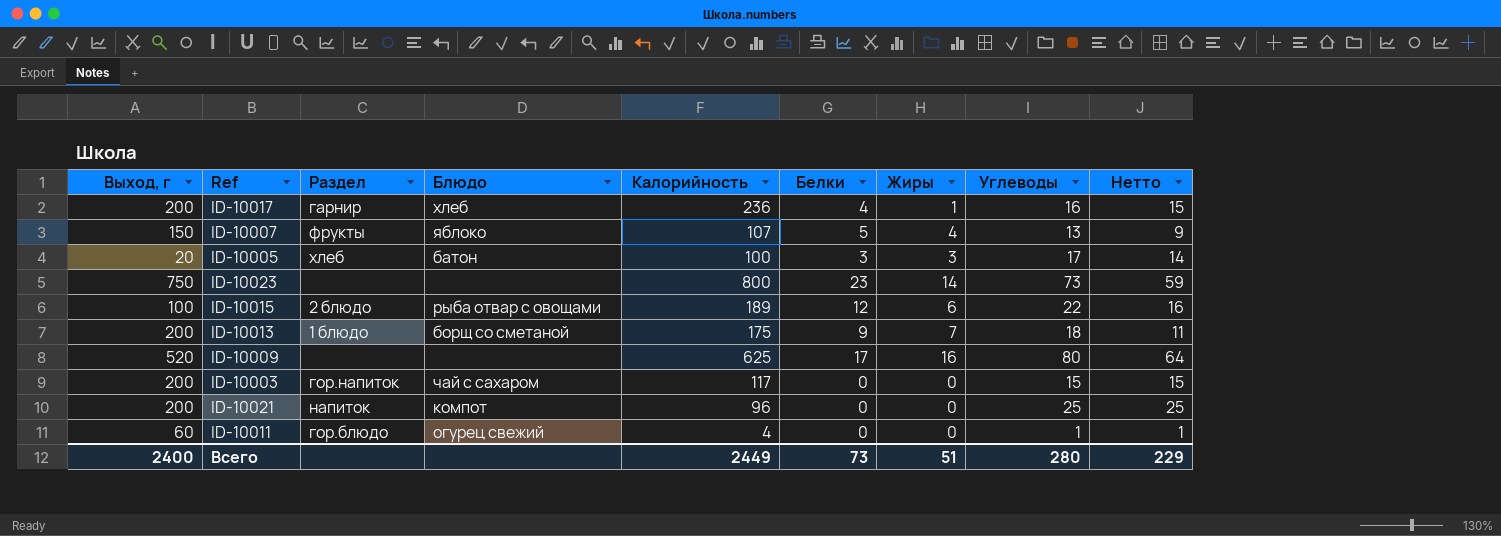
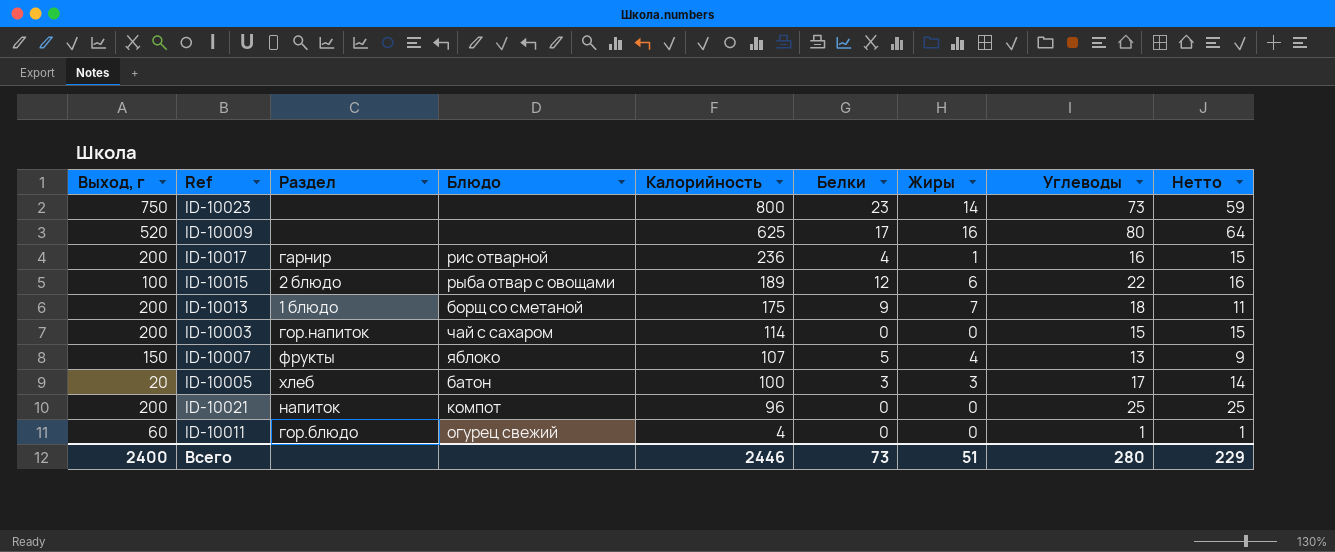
row order: none -> Калорийность descending
ID-10017 | Блюдо: хлеб -> рис отварной
ID-10003 | Калорийность: 117 -> 114
Всего | Калорийность: 2449 -> 2446

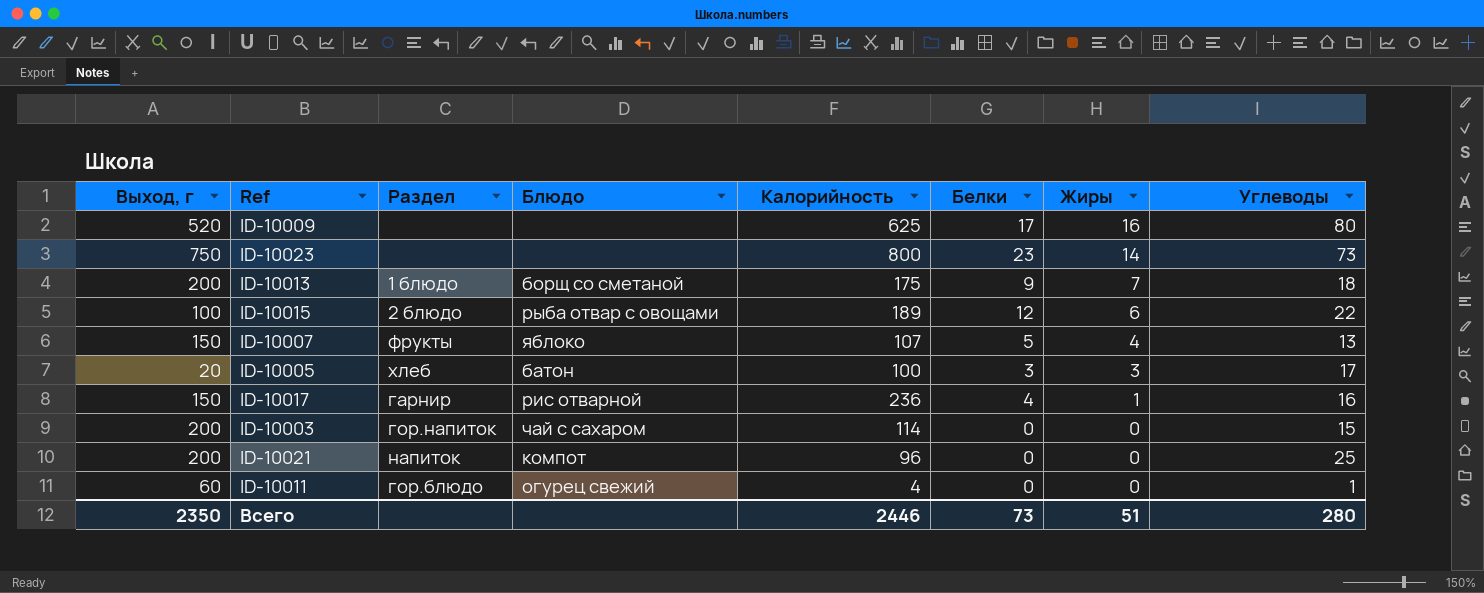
row order: Калорийность descending -> Жиры descending
column Нетто | formula: [Углеводы] - [Жиры] -> none
ID-10017 | Выход, г: 200 -> 150
Всего | Выход, г: 2400 -> 2350

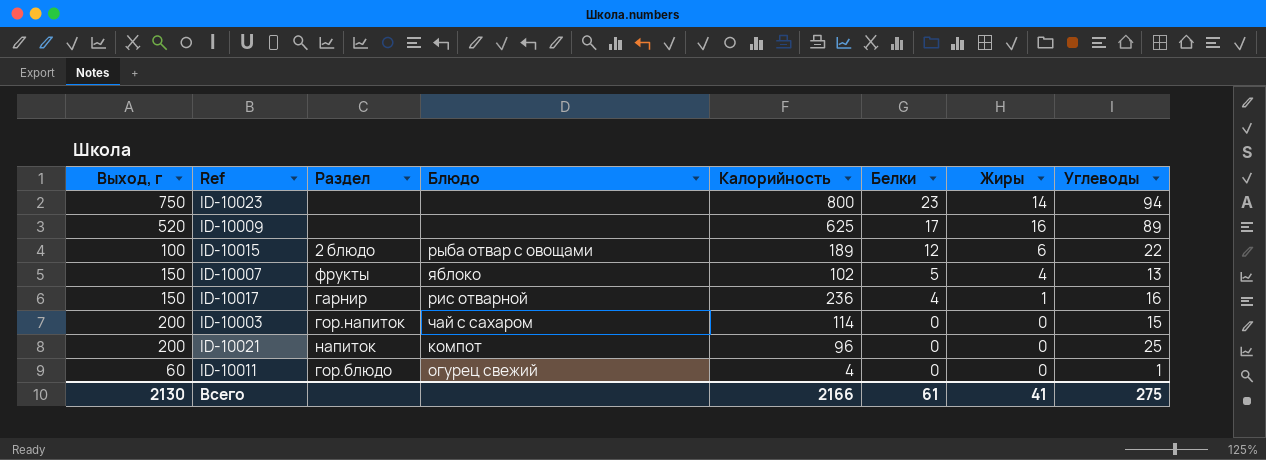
row order: Жиры descending -> Белки descending
row ID-10013: 200 | 1 блюдо | борщ со сметаной | 175 | 9 | 7 | 18 -> none
row ID-10005: 20 | хлеб | батон | 100 | 3 | 3 | 17 -> none
ID-10023 | Углеводы: 73 -> 94
ID-10009 | Углеводы: 80 -> 89
ID-10007 | Калорийность: 107 -> 102
Всего | Выход, г: 2350 -> 2130
Всего | Калорийность: 2446 -> 2166
Всего | Белки: 73 -> 61
Всего | Жиры: 51 -> 41
Всего | Углеводы: 280 -> 275

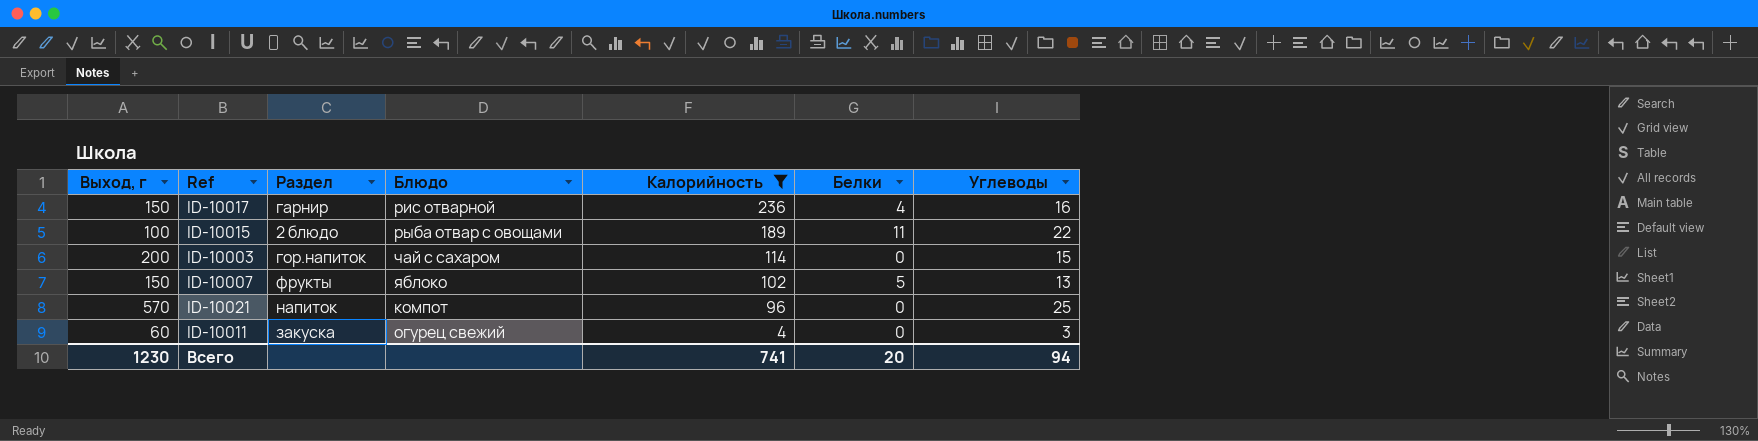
filter: none -> Калорийность <= 236
row order: Белки descending -> Калорийность descending
column Жиры | position: 7 -> none
ID-10015 | Белки: 12 -> 11
ID-10021 | Выход, г: 200 -> 570
ID-10011 | Раздел: гор.блюдо -> закуска
ID-10011 | Углеводы: 1 -> 3
Всего | Выход, г: 2130 -> 1230
Всего | Калорийность: 2166 -> 741
Всего | Белки: 61 -> 20
Всего | Углеводы: 275 -> 94

